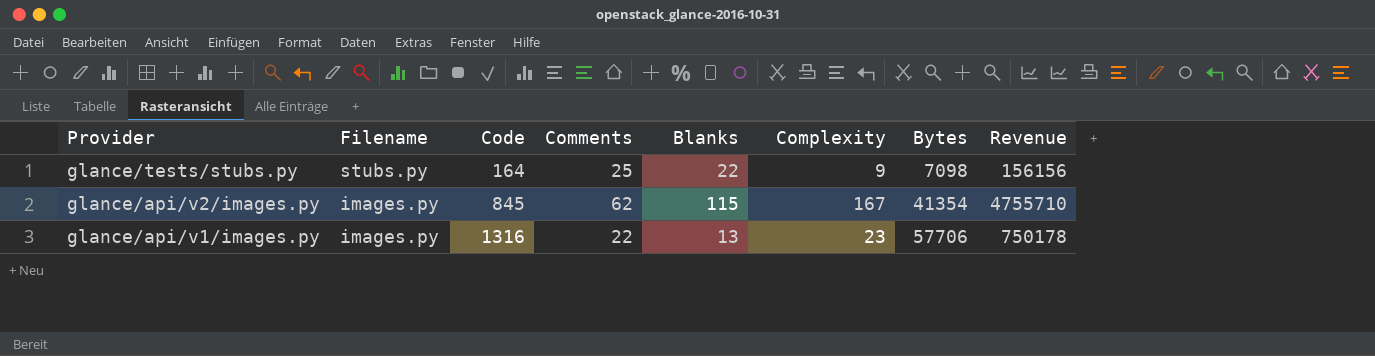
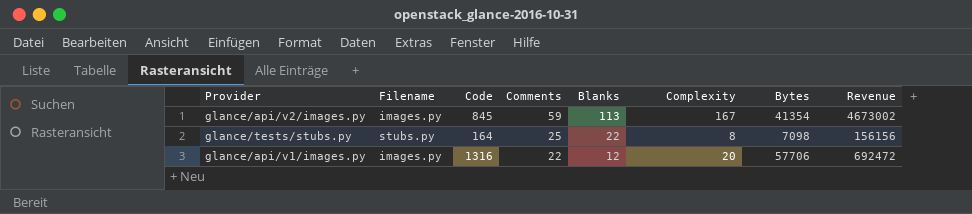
row order: Provider descending -> Comments descending
glance/api/v2/images.py | Comments: 62 -> 59
glance/api/v2/images.py | Blanks: 115 -> 113
glance/api/v2/images.py | Revenue: 4755710 -> 4673002
glance/tests/stubs.py | Complexity: 9 -> 8
glance/api/v1/images.py | Blanks: 13 -> 12
glance/api/v1/images.py | Complexity: 23 -> 20
glance/api/v1/images.py | Revenue: 750178 -> 692472

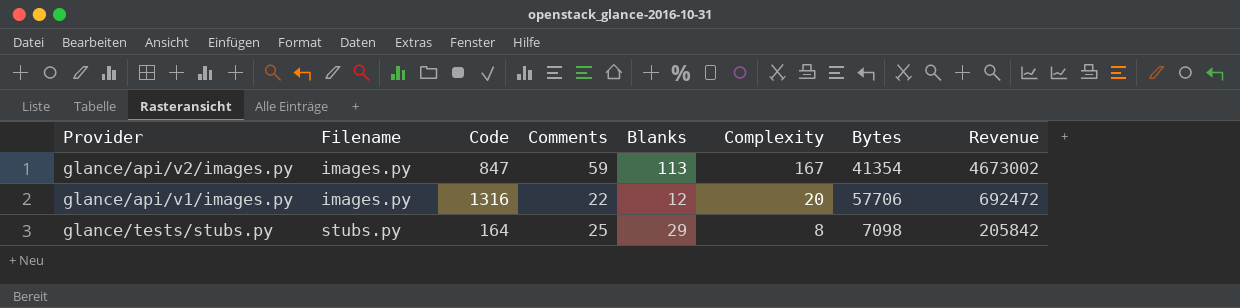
row order: Comments descending -> Filename ascending
glance/api/v2/images.py | Code: 845 -> 847
glance/tests/stubs.py | Blanks: 22 -> 29
glance/tests/stubs.py | Revenue: 156156 -> 205842

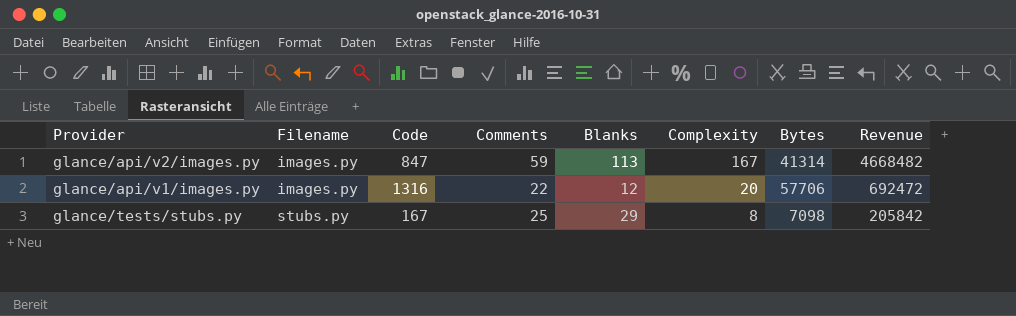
glance/api/v2/images.py | Bytes: 41354 -> 41314
glance/api/v2/images.py | Revenue: 4673002 -> 4668482
glance/tests/stubs.py | Code: 164 -> 167

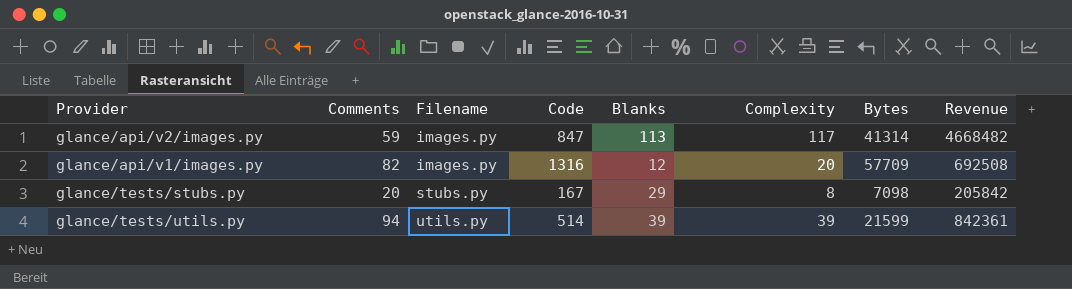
column Comments | position: 4 -> 2
glance/api/v2/images.py | Complexity: 167 -> 117
glance/api/v1/images.py | Comments: 22 -> 82
glance/api/v1/images.py | Bytes: 57706 -> 57709
glance/api/v1/images.py | Revenue: 692472 -> 692508
glance/tests/stubs.py | Comments: 25 -> 20
row glance/tests/utils.py: none -> 94 | utils.py | 514 | 39 | 39 | 21599 | 842361

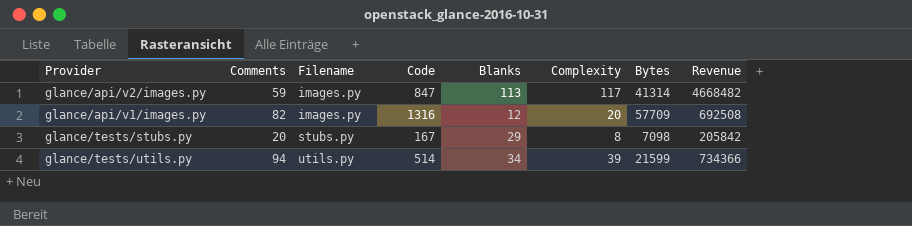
glance/tests/utils.py | Blanks: 39 -> 34
glance/tests/utils.py | Revenue: 842361 -> 734366

